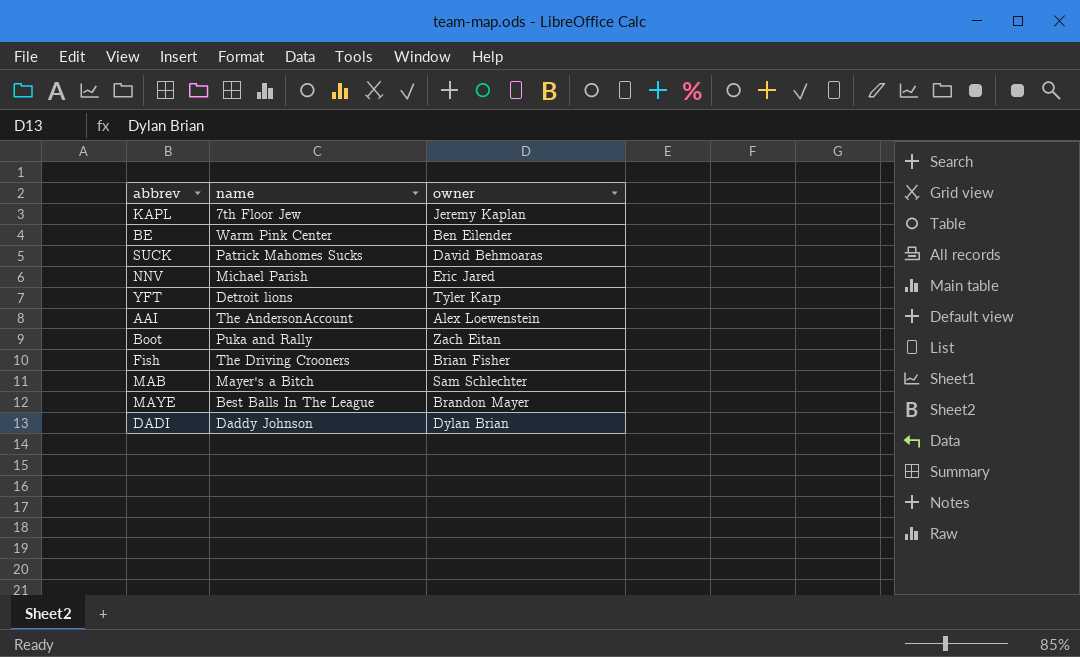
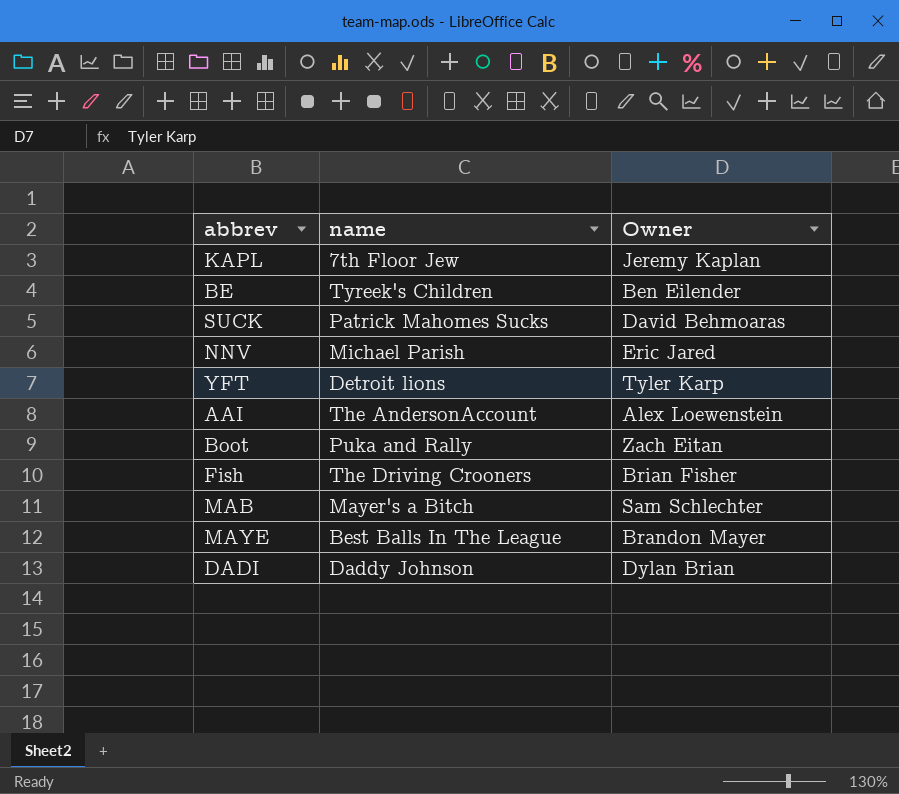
column name: owner -> Owner
BE | name: Warm Pink Center -> Tyreek's Children

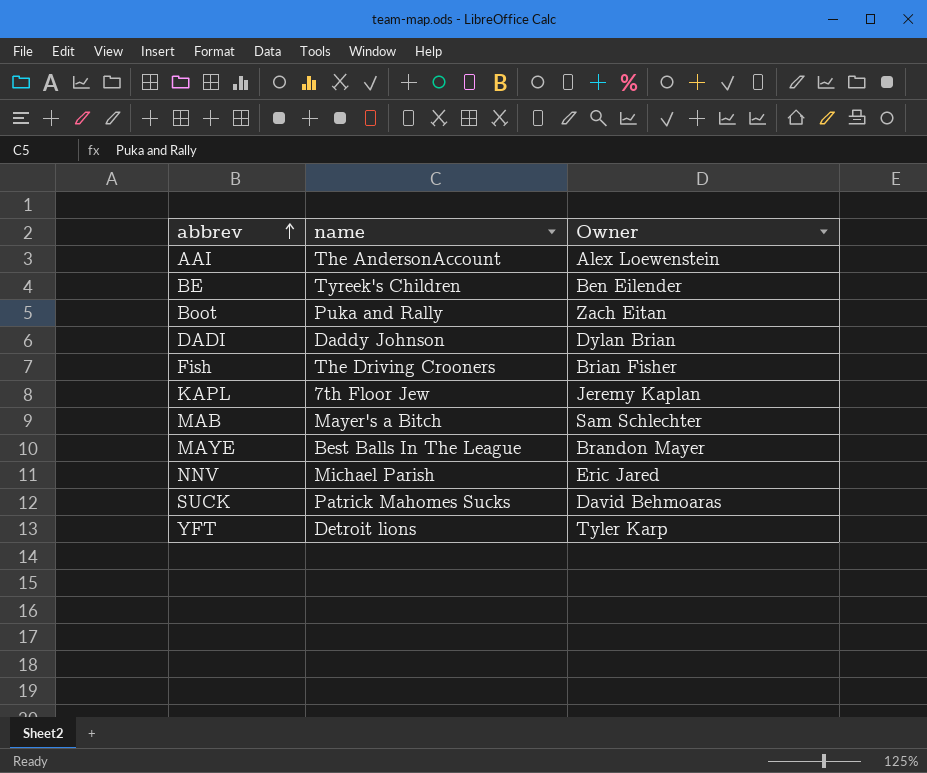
row order: none -> abbrev ascending

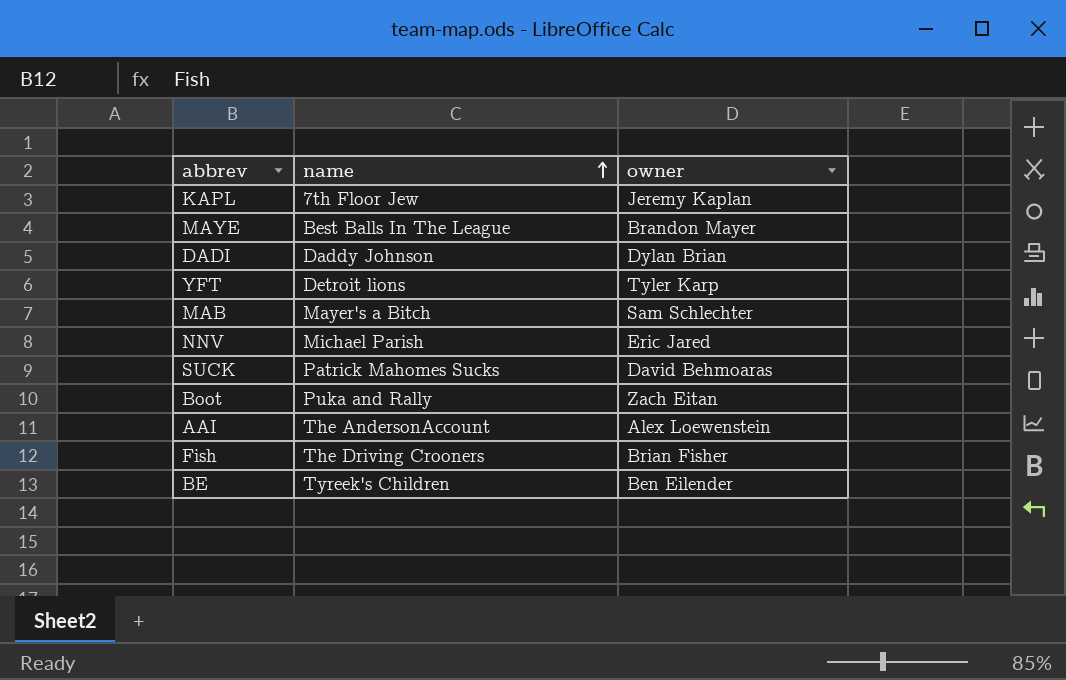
row order: abbrev ascending -> name ascending
column name: Owner -> owner

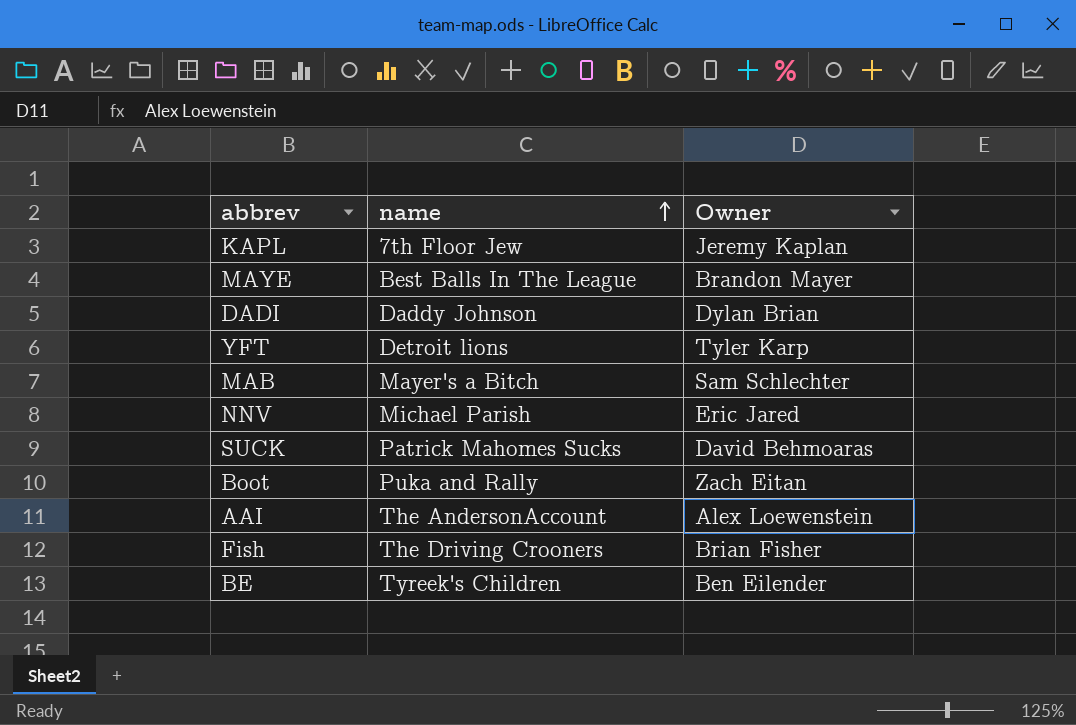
column name: owner -> Owner

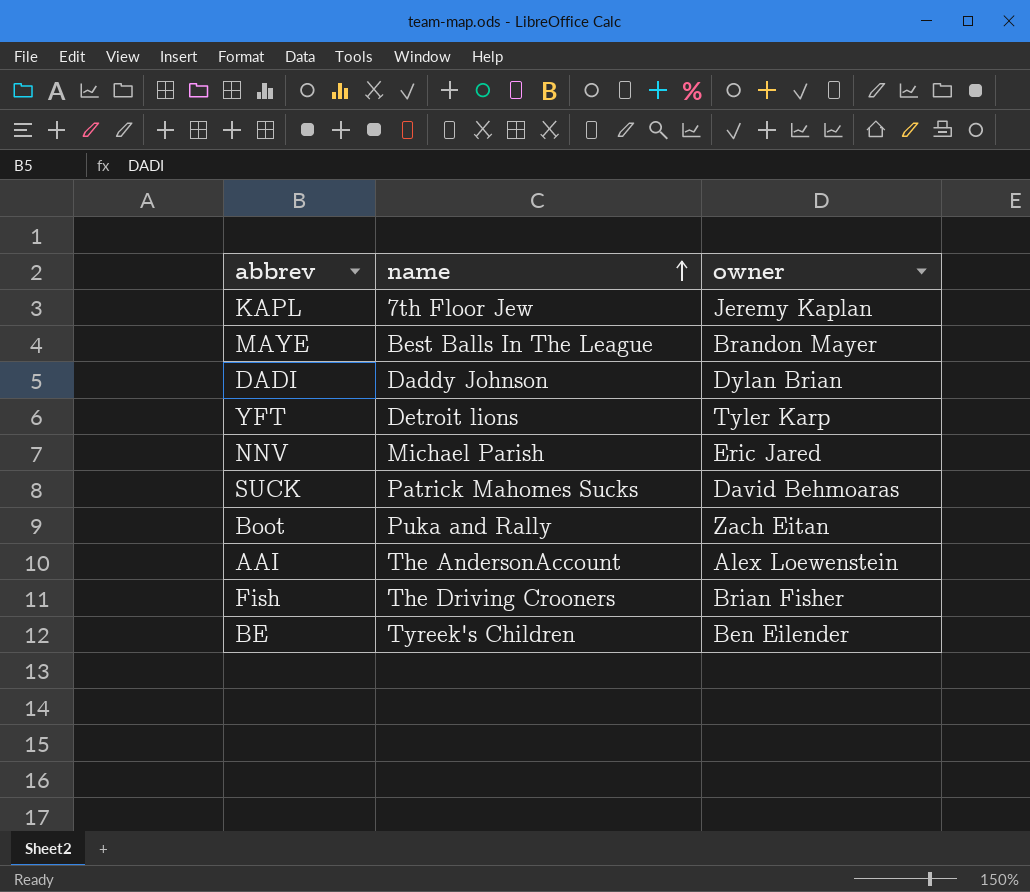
column name: Owner -> owner
row MAB: Mayer's a Bitch | Sam Schlechter -> none

